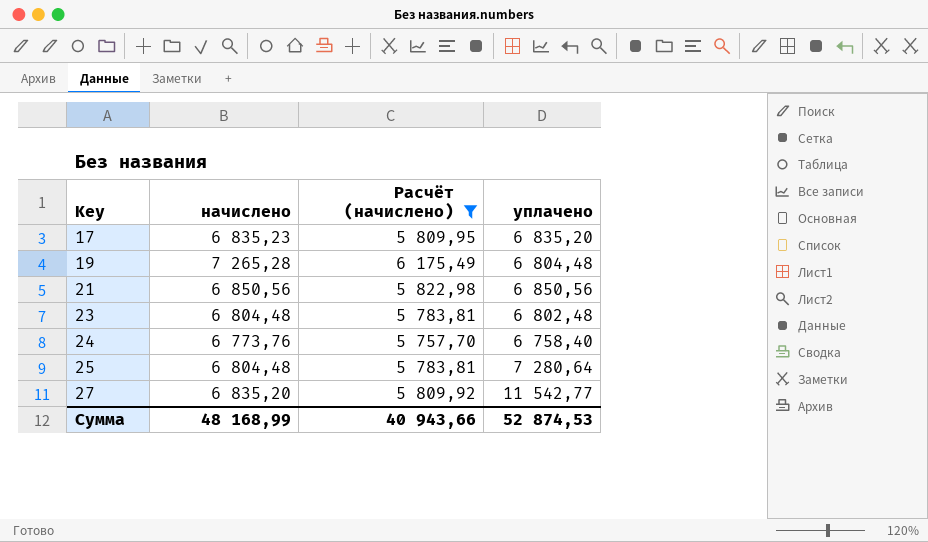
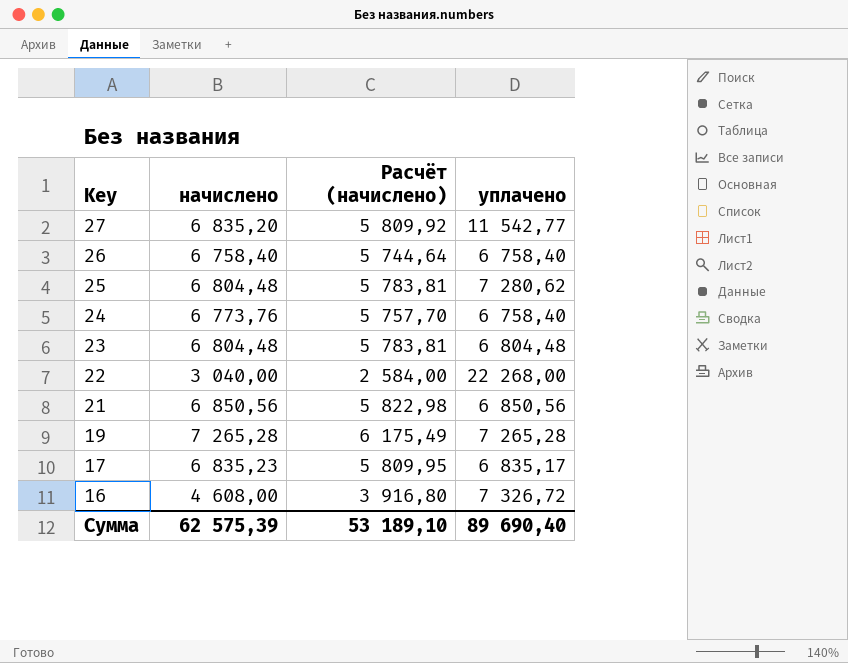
filter: Расчёт (начислено) >= 5 757,70 -> none
row order: Key ascending -> Key descending
25 | уплачено: 7 280,64 -> 7 280,62
23 | уплачено: 6 802,48 -> 6 804,48
19 | уплачено: 6 804,48 -> 7 265,28
17 | уплачено: 6 835,20 -> 6 835,17
Сумма | начислено: 48 168,99 -> 62 575,39
Сумма | Расчёт (начислено): 40 943,66 -> 53 189,10
Сумма | уплачено: 52 874,53 -> 89 690,40

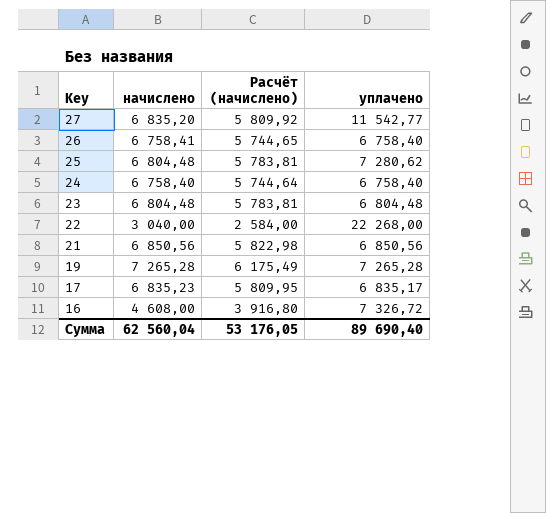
26 | начислено: 6 758,40 -> 6 758,41
26 | Расчёт (начислено): 5 744,64 -> 5 744,65
24 | начислено: 6 773,76 -> 6 758,40
24 | Расчёт (начислено): 5 757,70 -> 5 744,64
Сумма | начислено: 62 575,39 -> 62 560,04
Сумма | Расчёт (начислено): 53 189,10 -> 53 176,05

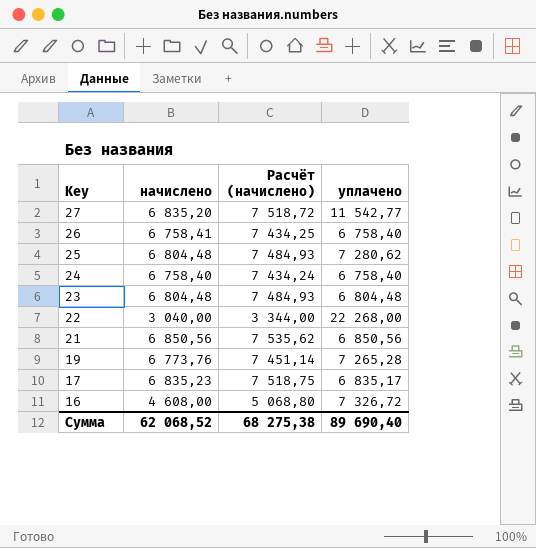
column Расчёт (начислено) | formula: [начислено] * 0,85 -> [начислено] * 1,1
19 | начислено: 7 265,28 -> 6 773,76
Сумма | начислено: 62 560,04 -> 62 068,52
Сумма | Расчёт (начислено): 53 176,05 -> 68 275,38

